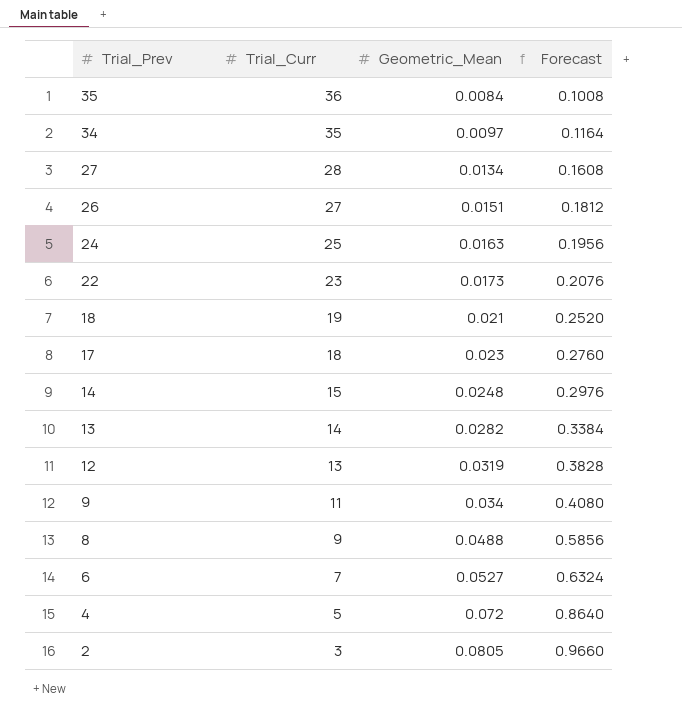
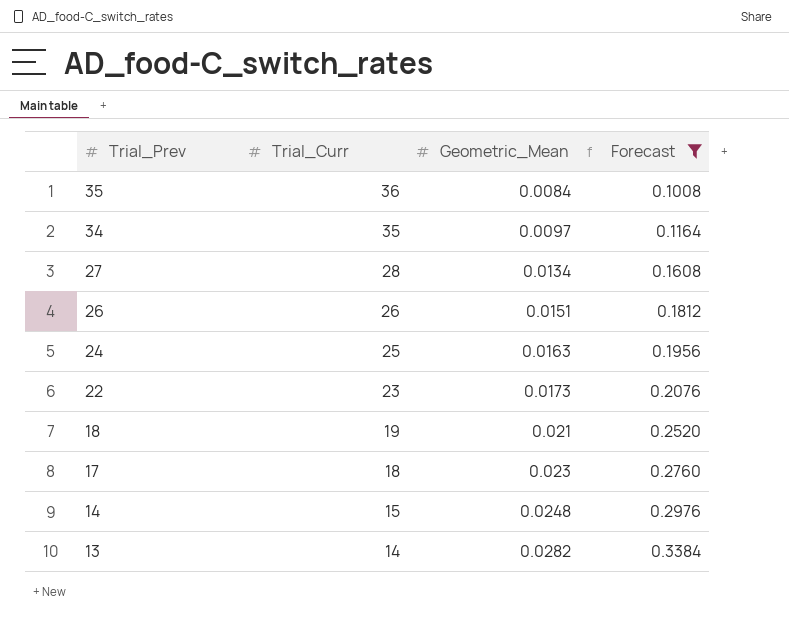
filter: none -> Forecast <= 0.3384
26 | Trial_Curr: 27 -> 26

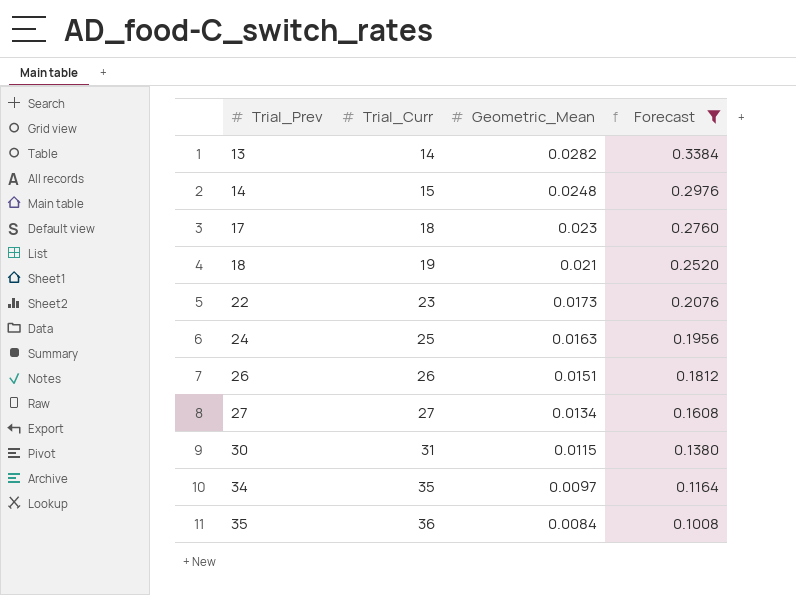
row order: Trial_Prev descending -> Trial_Prev ascending
27 | Trial_Curr: 28 -> 27
row 30: none -> 31 | 0.0115 | 0.1380

